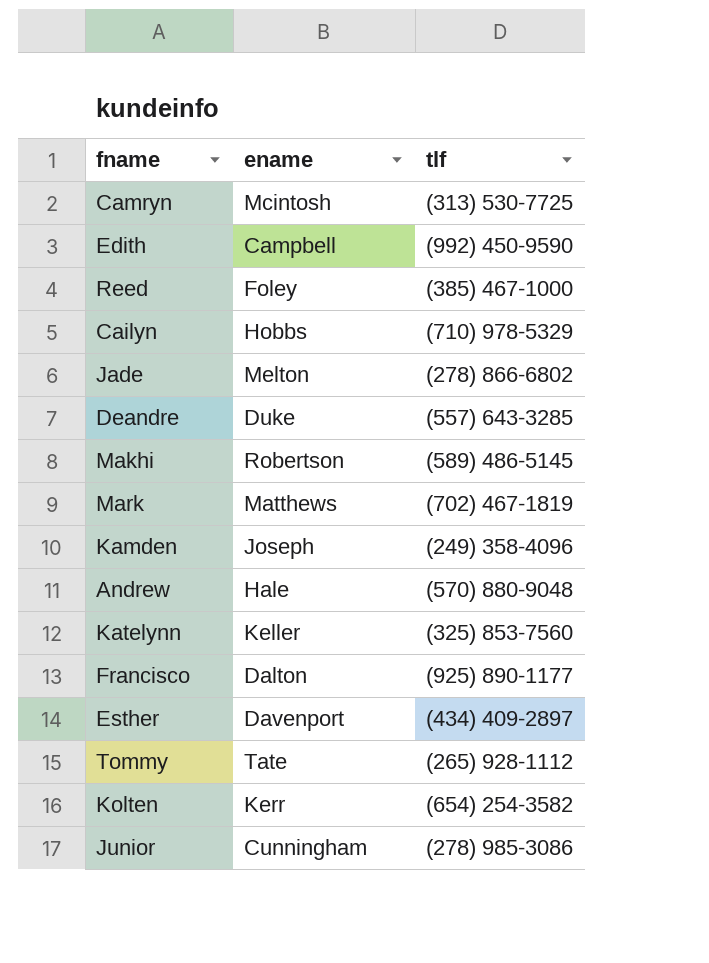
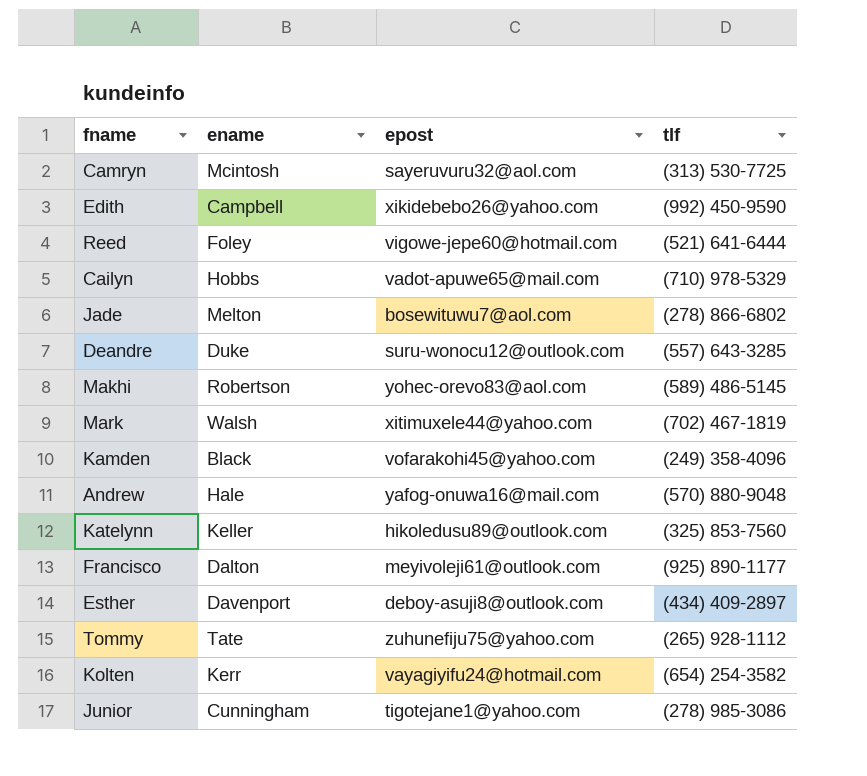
column epost | position: none -> 3
Reed | tlf: (385) 467-1000 -> (521) 641-6444
Mark | ename: Matthews -> Walsh
Kamden | ename: Joseph -> Black

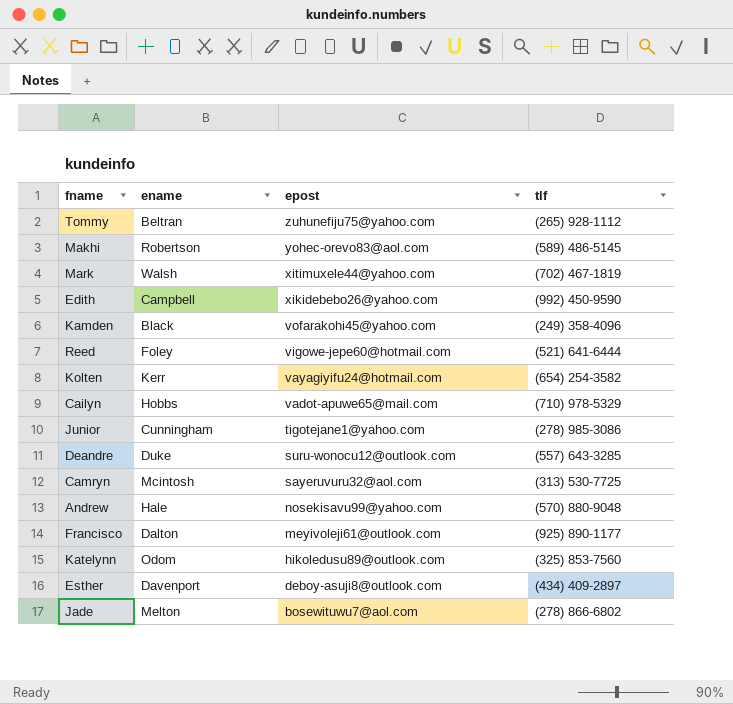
row order: none -> epost descending
Tommy | ename: Tate -> Beltran
Andrew | epost: yafog-onuwa16@mail.com -> nosekisavu99@yahoo.com
Katelynn | ename: Keller -> Odom

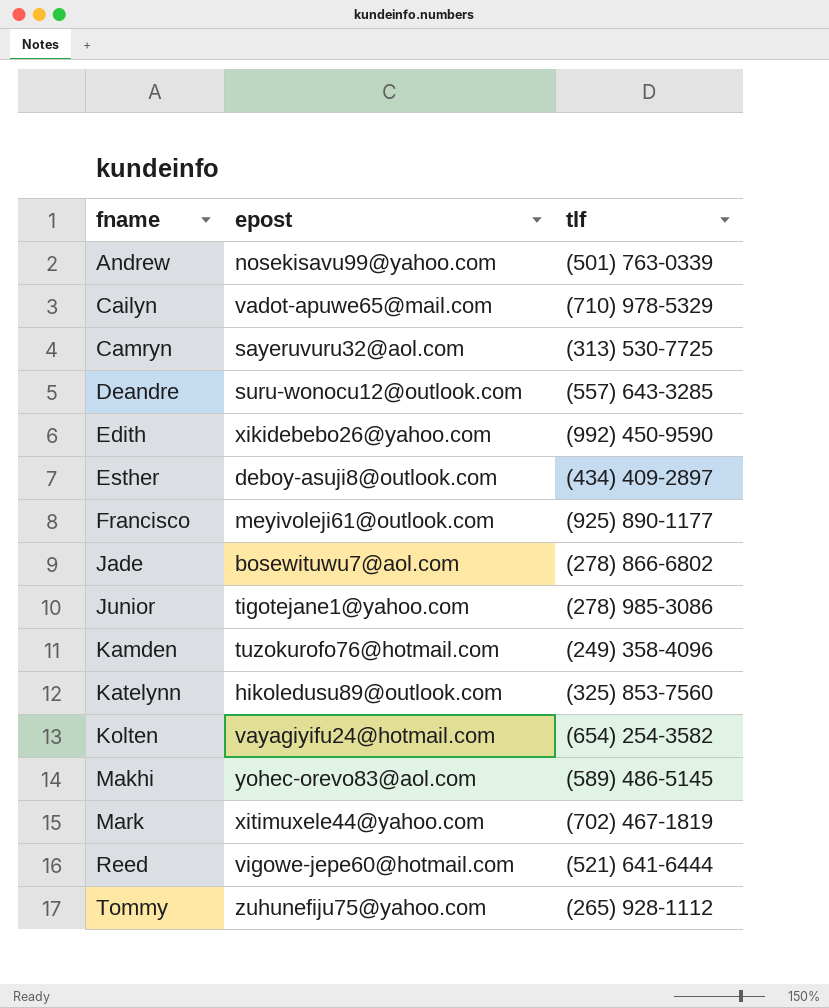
row order: epost descending -> fname ascending
column ename | position: 2 -> none
Andrew | tlf: (570) 880-9048 -> (501) 763-0339
Kamden | epost: vofarakohi45@yahoo.com -> tuzokurofo76@hotmail.com

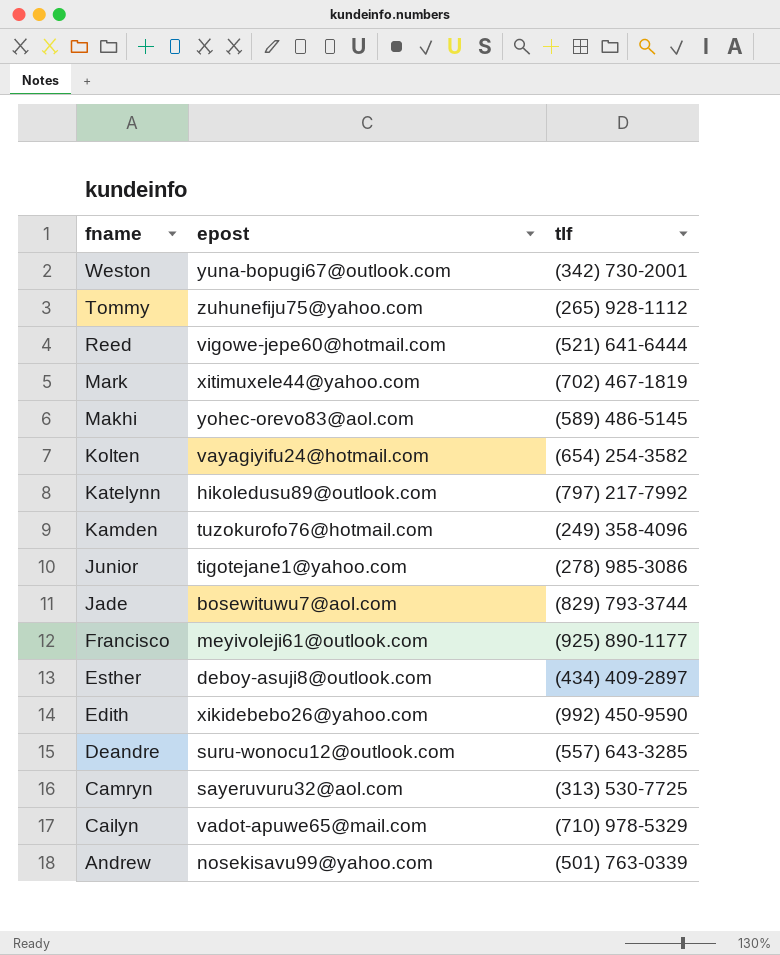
row order: fname ascending -> fname descending
row Weston: none -> yuna-bopugi67@outlook.com | (342) 730-2001
Katelynn | tlf: (325) 853-7560 -> (797) 217-7992
Jade | tlf: (278) 866-6802 -> (829) 793-3744

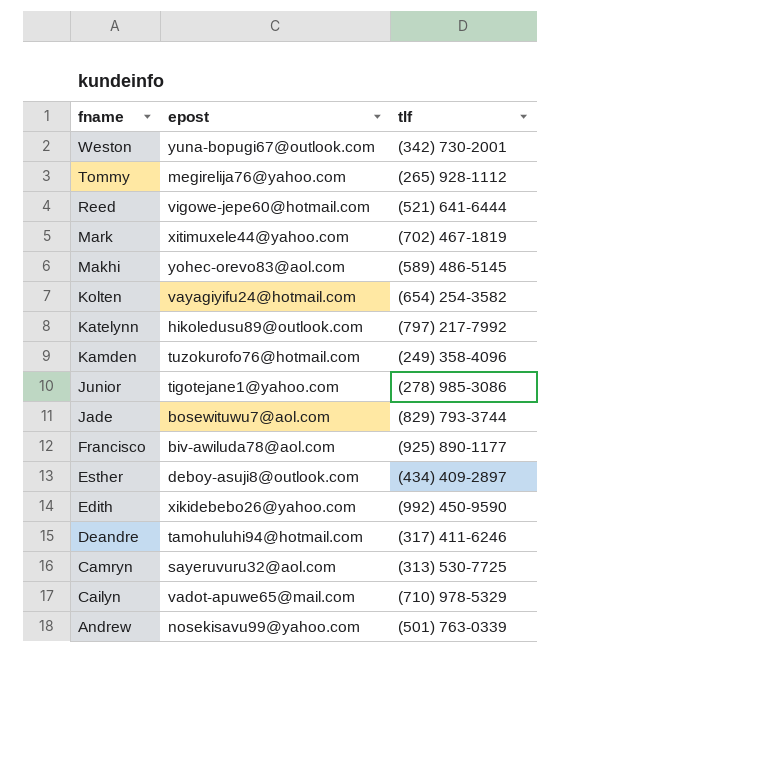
Tommy | epost: zuhunefiju75@yahoo.com -> megirelija76@yahoo.com
Francisco | epost: meyivoleji61@outlook.com -> biv-awiluda78@aol.com
Deandre | epost: suru-wonocu12@outlook.com -> tamohuluhi94@hotmail.com
Deandre | tlf: (557) 643-3285 -> (317) 411-6246

